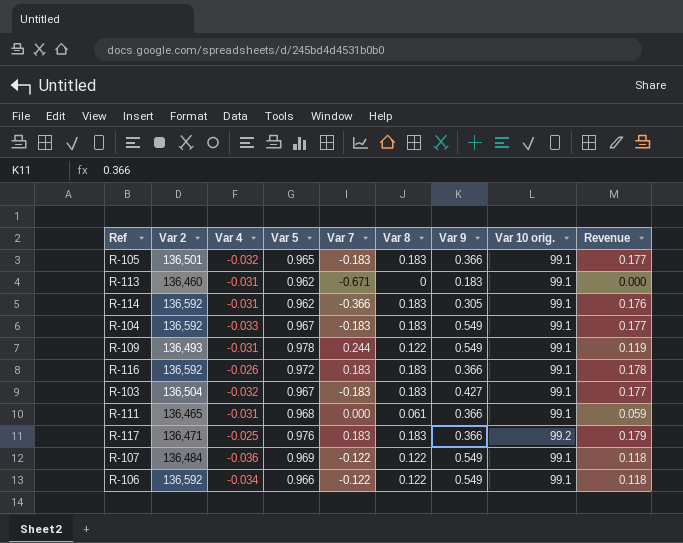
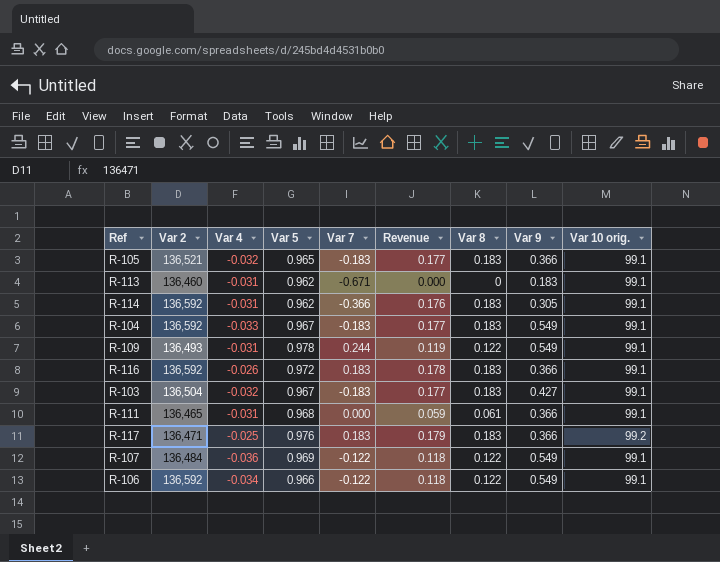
column Revenue | position: 9 -> 6
R-105 | Var 2: 136,501 -> 136,521

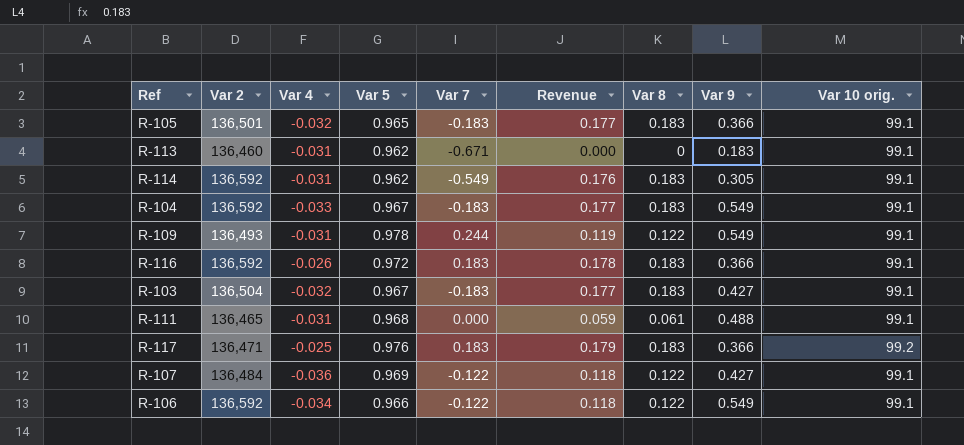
R-105 | Var 2: 136,521 -> 136,501
R-114 | Var 7: -0.366 -> -0.549
R-111 | Var 9: 0.366 -> 0.488
R-107 | Var 9: 0.549 -> 0.427

